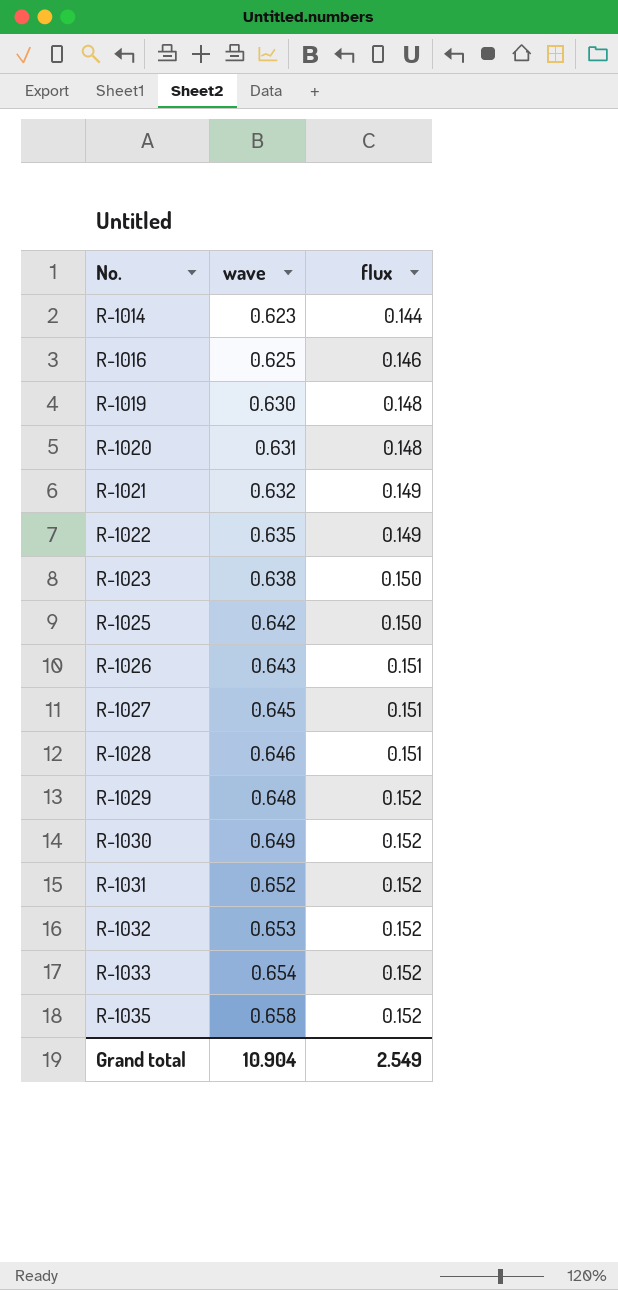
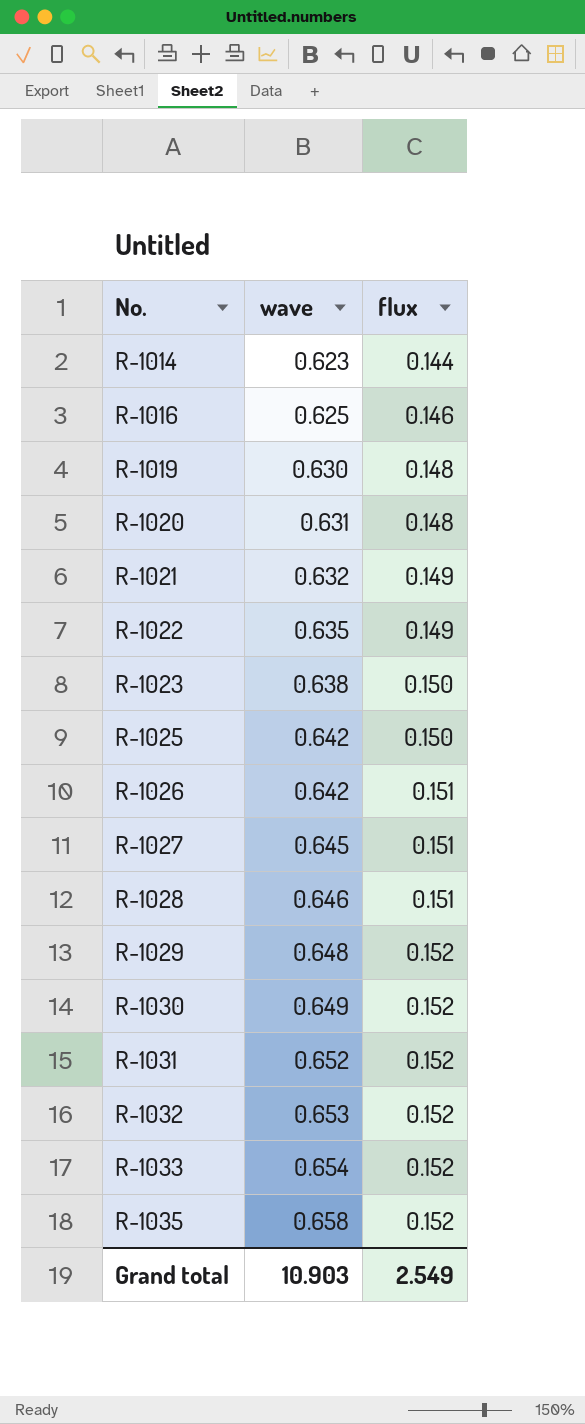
R-1026 | wave: 0.643 -> 0.642
Grand total | wave: 10.904 -> 10.903

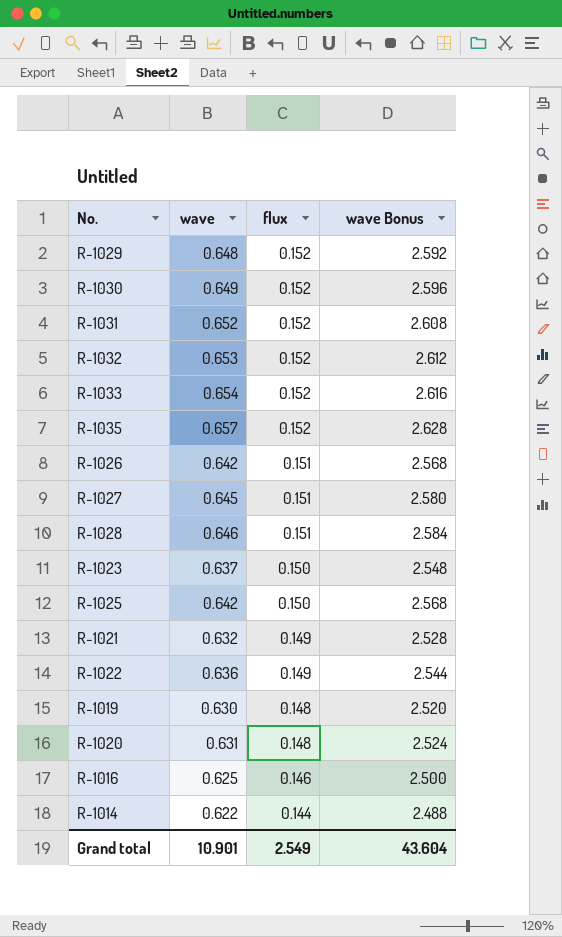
row order: No. ascending -> flux descending
column wave Bonus | formula: none -> [wave] * 4
R-1035 | wave: 0.658 -> 0.657
R-1023 | wave: 0.638 -> 0.637
R-1022 | wave: 0.635 -> 0.636
R-1014 | wave: 0.623 -> 0.622
Grand total | wave: 10.903 -> 10.901

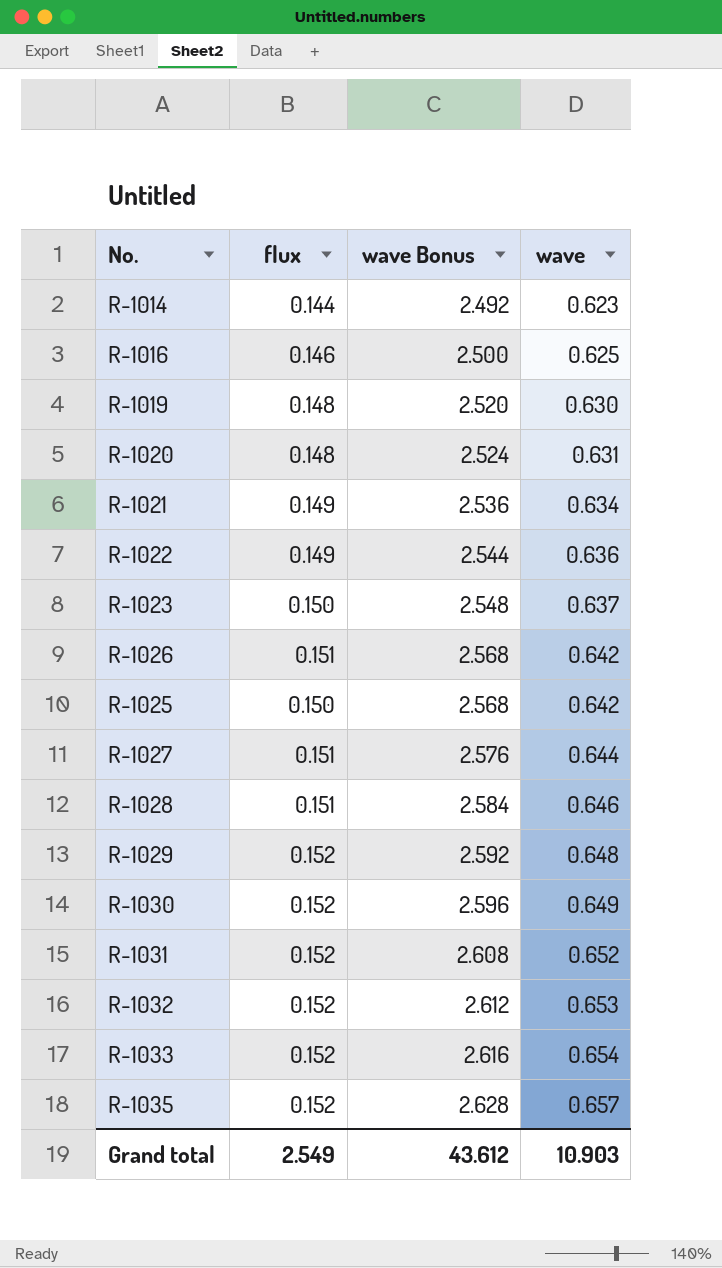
row order: flux descending -> wave Bonus ascending
column wave | position: 2 -> 4
R-1014 | wave Bonus: 2.488 -> 2.492
R-1014 | wave: 0.622 -> 0.623
R-1021 | wave Bonus: 2.528 -> 2.536
R-1021 | wave: 0.632 -> 0.634
R-1027 | wave Bonus: 2.580 -> 2.576
R-1027 | wave: 0.645 -> 0.644
Grand total | wave Bonus: 43.604 -> 43.612
Grand total | wave: 10.901 -> 10.903

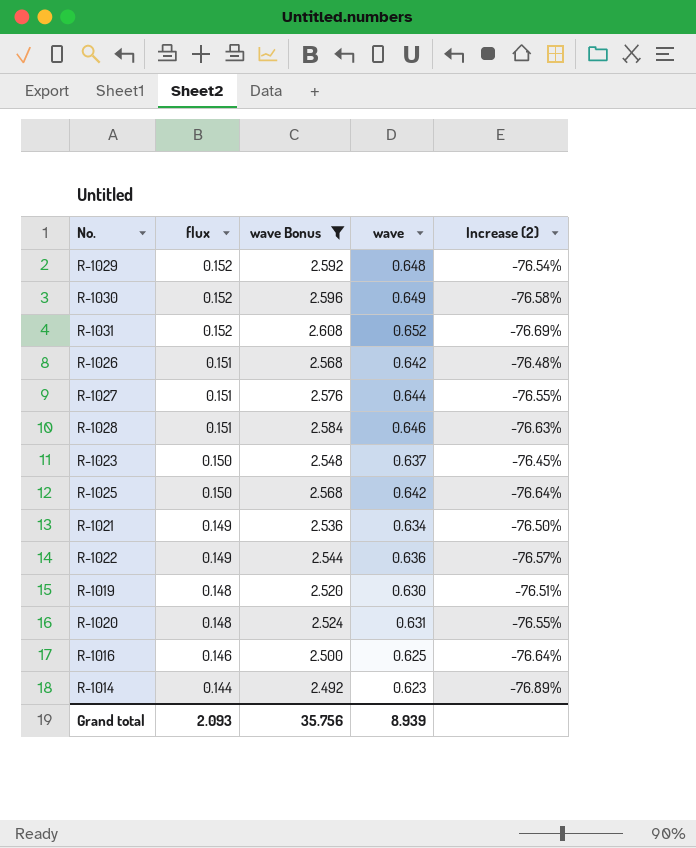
filter: none -> wave Bonus <= 2.608
row order: wave Bonus ascending -> flux descending
column Increase (2) | formula: none -> ([flux] - [wave]) / [wave]
Grand total | flux: 2.549 -> 2.093
Grand total | wave Bonus: 43.612 -> 35.756
Grand total | wave: 10.903 -> 8.939

